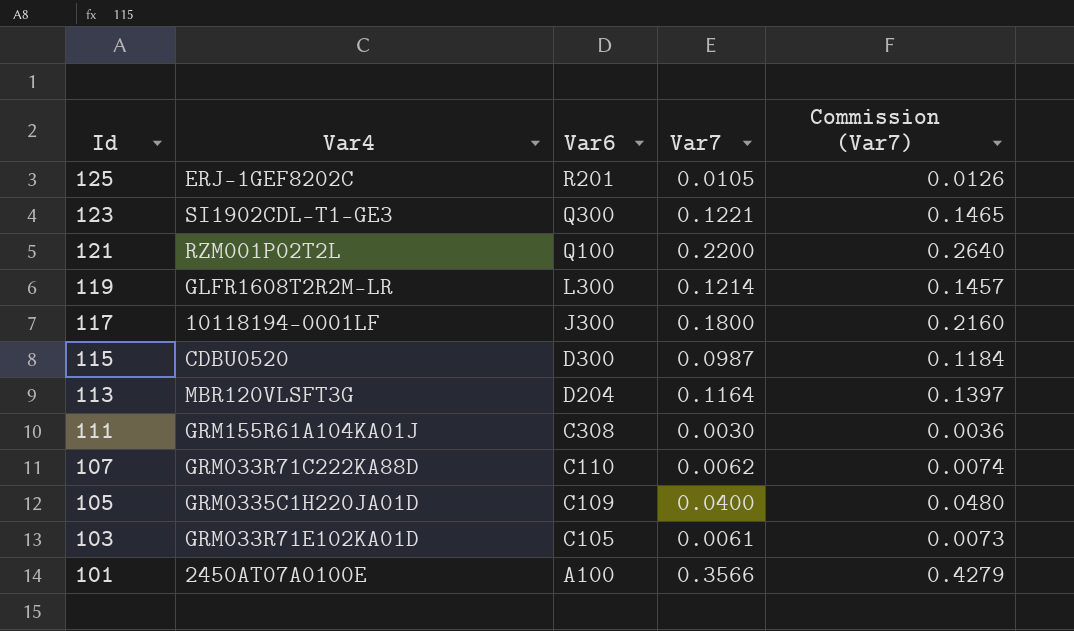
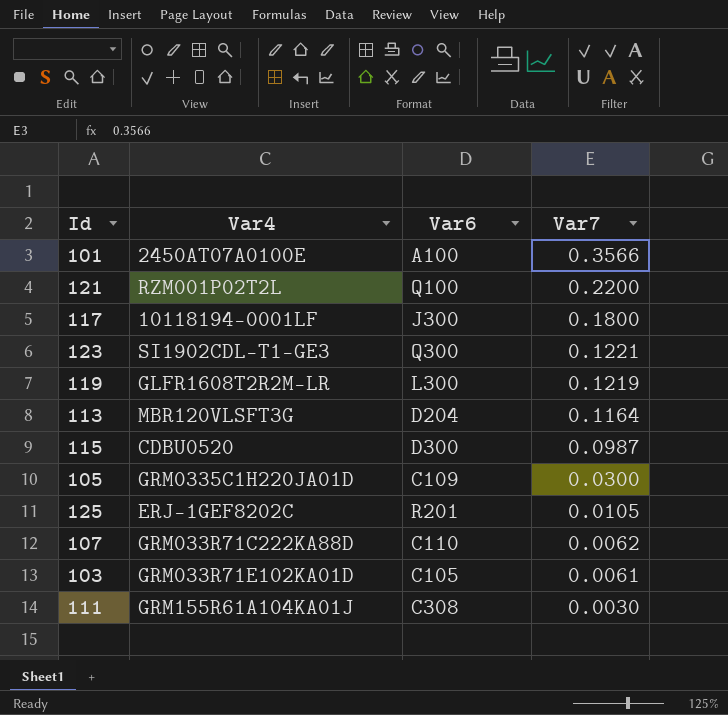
row order: Id descending -> Var7 descending
column Commission (Var7) | formula: [Var7] * 1.2 -> none
119 | Var7: 0.1214 -> 0.1219
105 | Var7: 0.0400 -> 0.0300

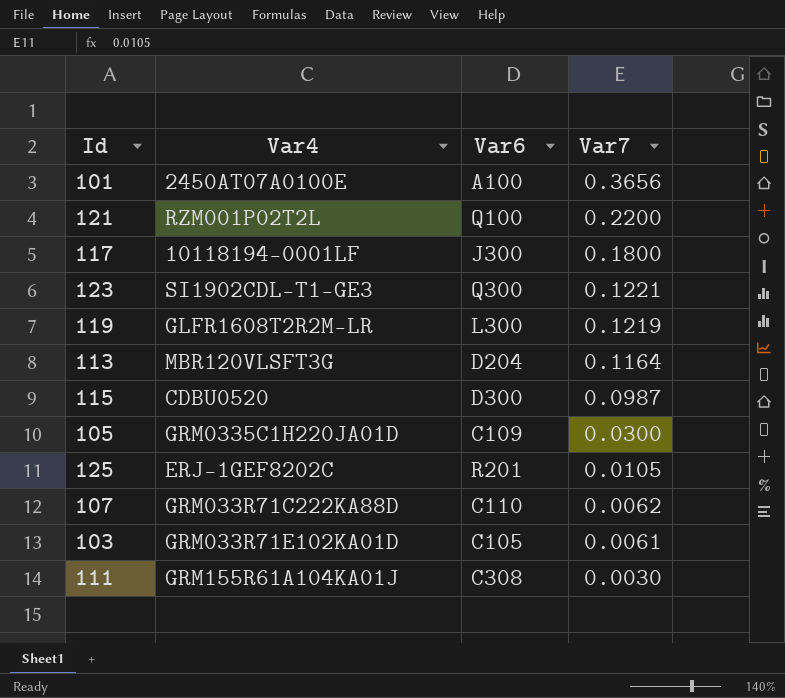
101 | Var7: 0.3566 -> 0.3656

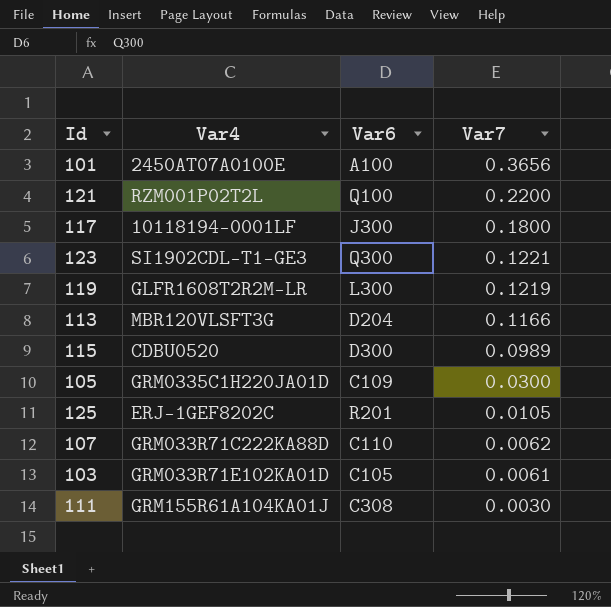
113 | Var7: 0.1164 -> 0.1166
115 | Var7: 0.0987 -> 0.0989

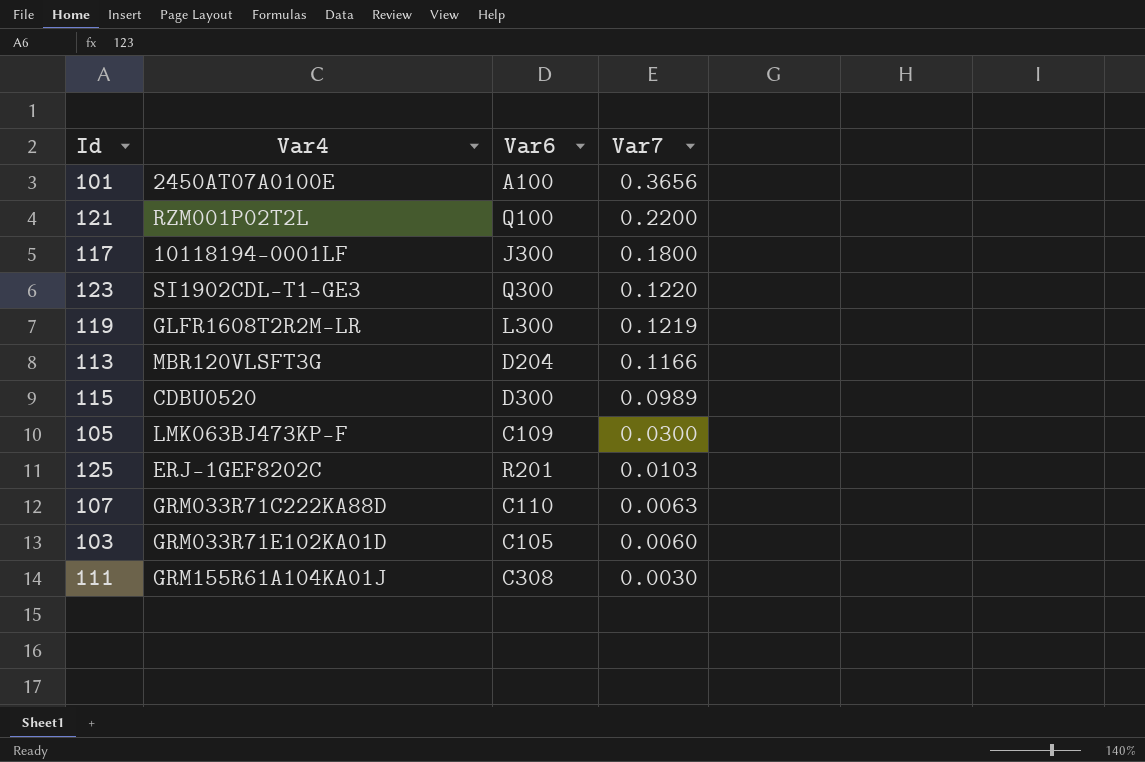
123 | Var7: 0.1221 -> 0.1220
105 | Var4: GRM0335C1H220JA01D -> LMK063BJ473KP-F
125 | Var7: 0.0105 -> 0.0103
107 | Var7: 0.0062 -> 0.0063
103 | Var7: 0.0061 -> 0.0060

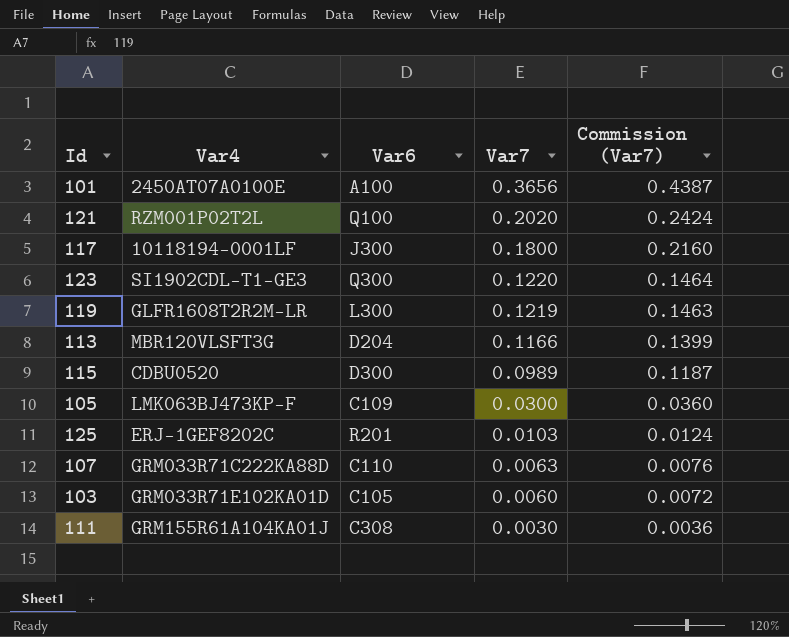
column Commission (Var7) | formula: none -> [Var7] * 1.2
121 | Var7: 0.2200 -> 0.2020

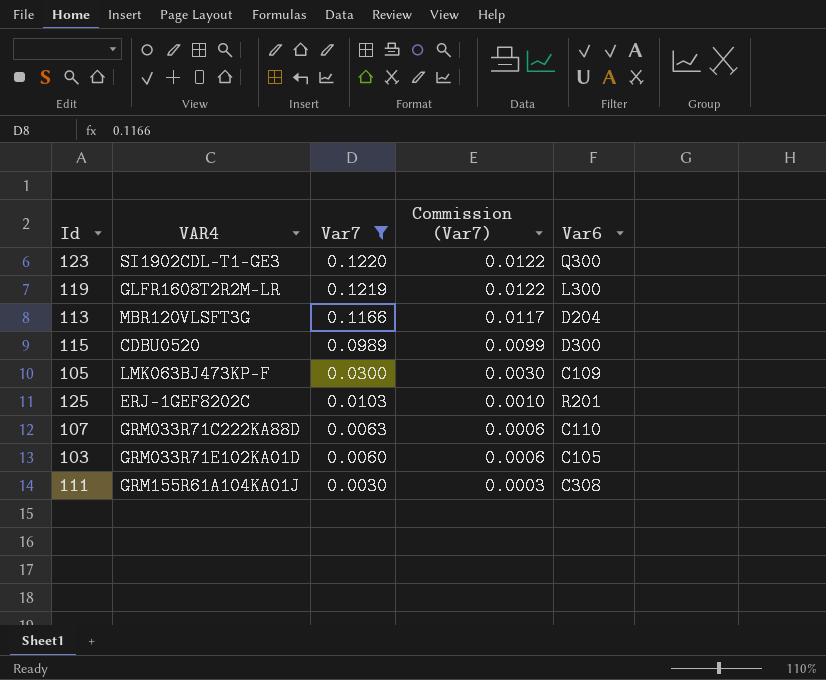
filter: none -> Var7 <= 0.1220
column name: Var4 -> VAR4
column Commission (Var7) | formula: [Var7] * 1.2 -> [Var7] * 0.1
column Var6 | position: 3 -> 5

